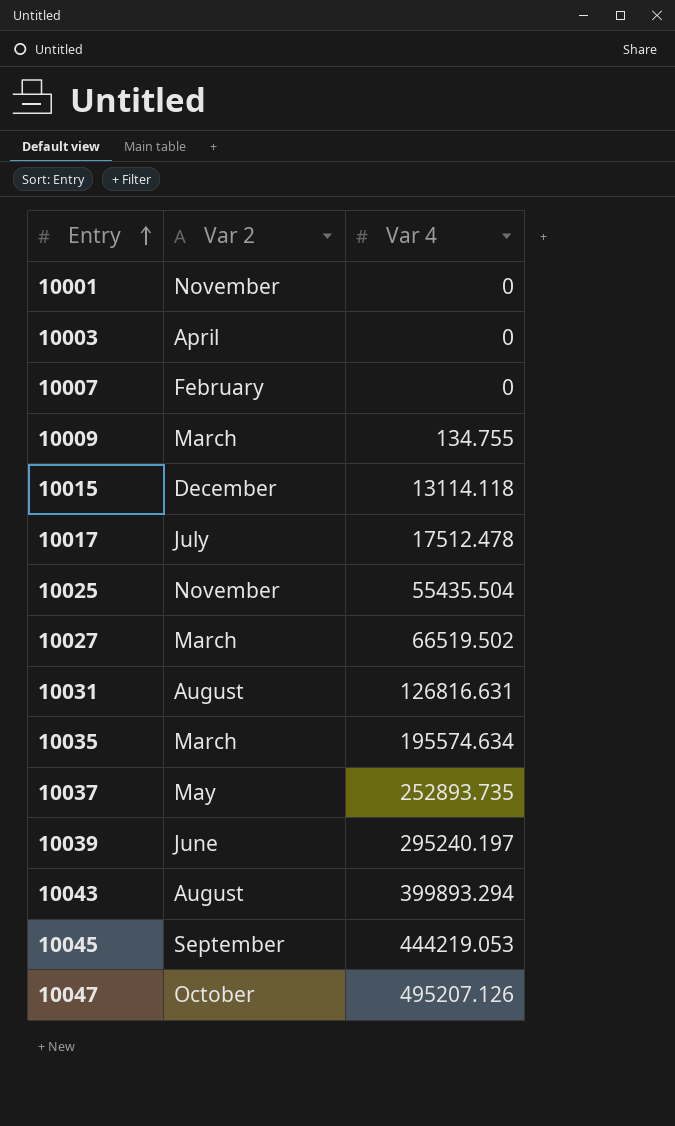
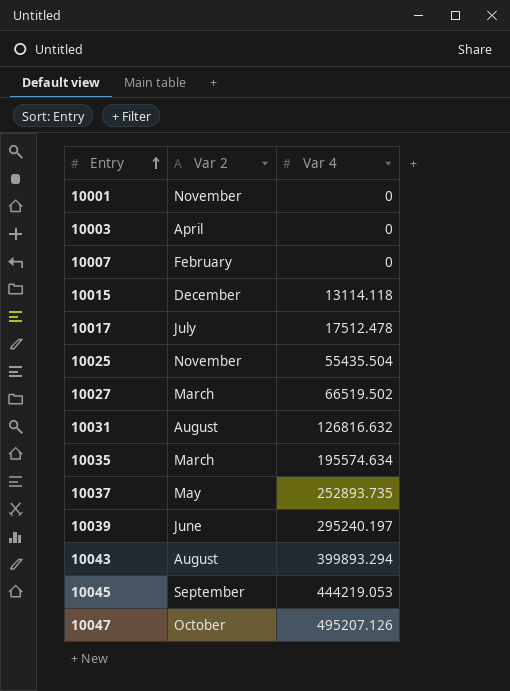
row 10009: March | 134.755 -> none
10031 | Var 4: 126816.631 -> 126816.632

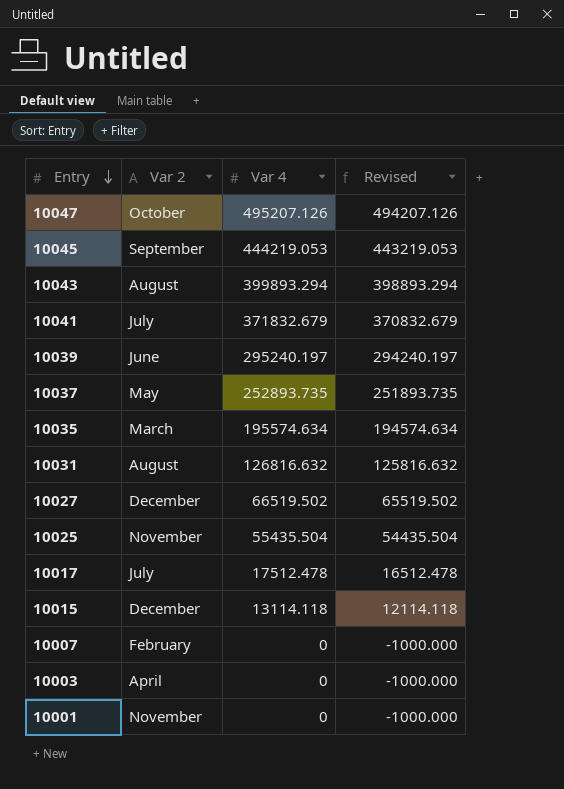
row order: Entry ascending -> Entry descending
column Revised | formula: none -> [Var 4] - 1000
row 10041: none -> July | 371832.679 | 370832.679
10027 | Var 2: March -> December

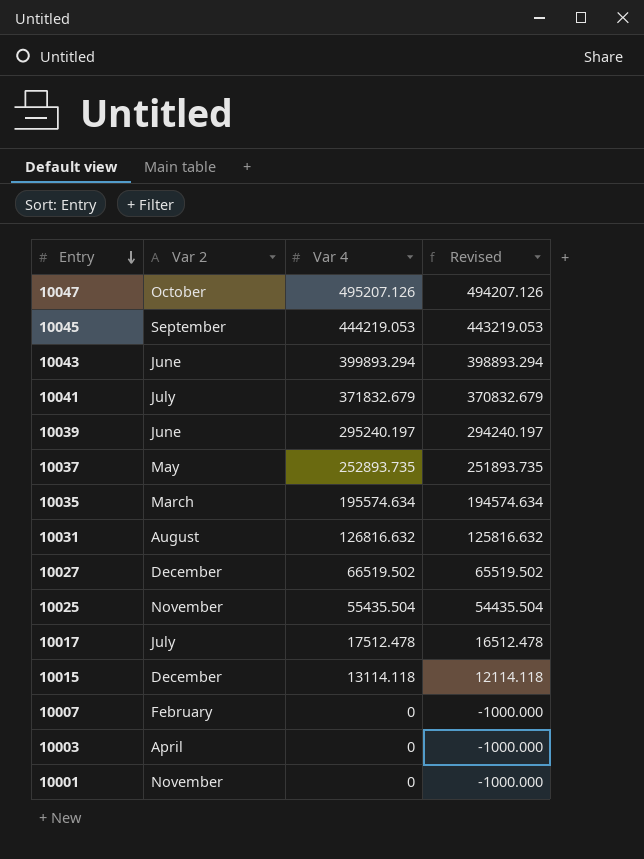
10043 | Var 2: August -> June

